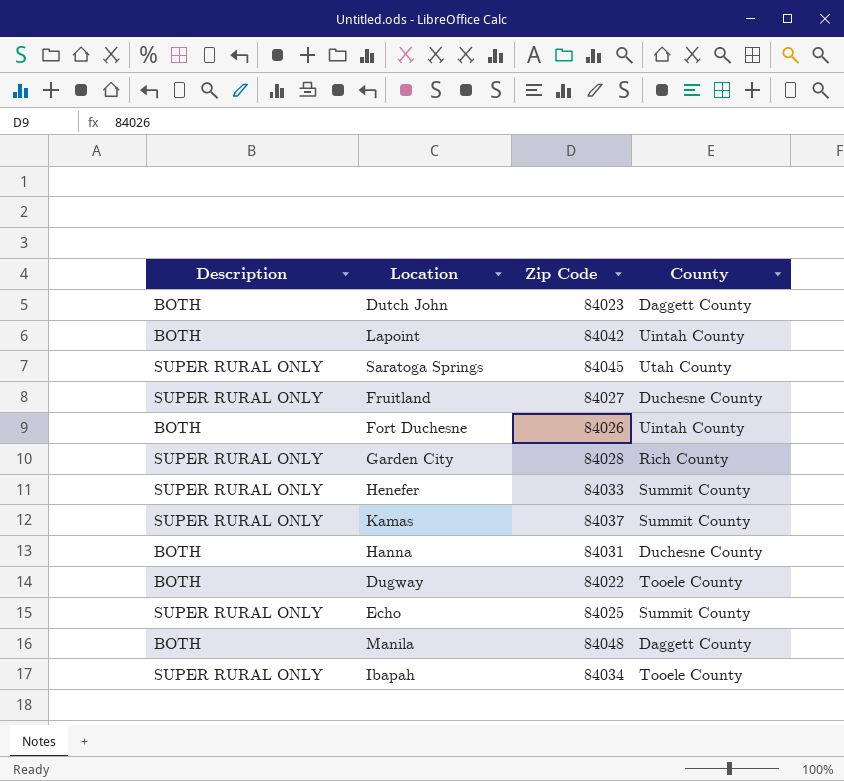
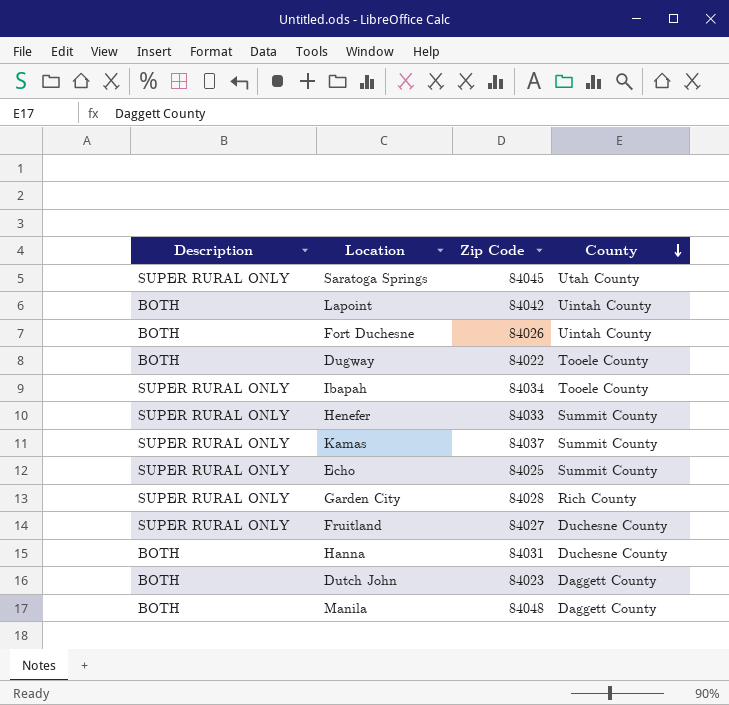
row order: none -> County descending

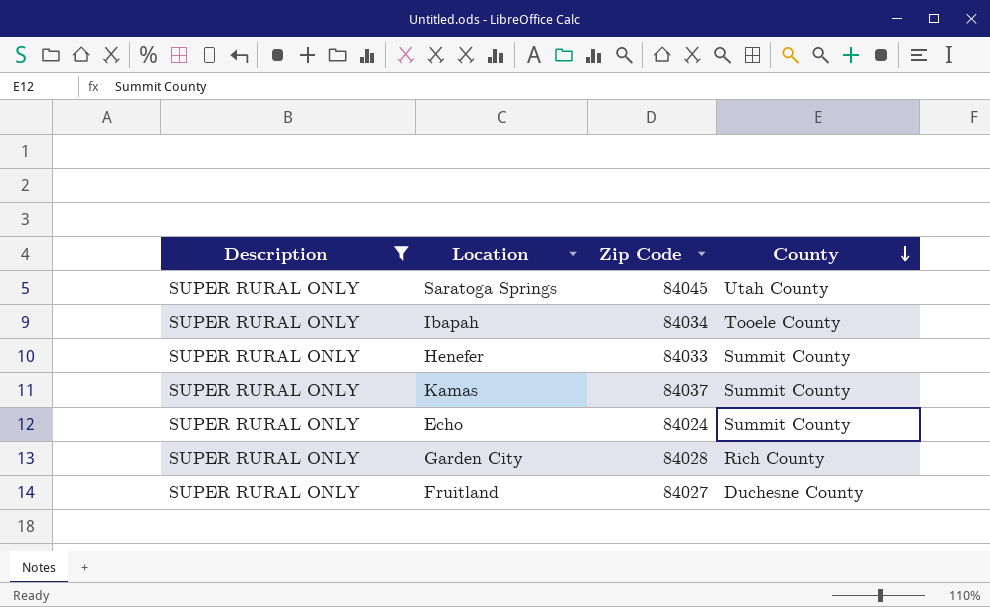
filter: none -> Description = SUPER RURAL ONLY
Echo | Zip Code: 84025 -> 84024

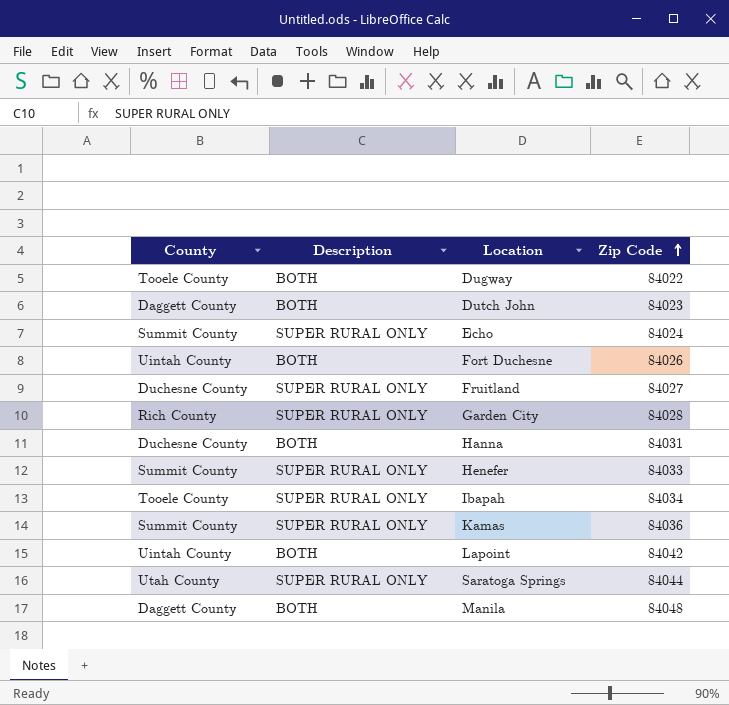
filter: Description = SUPER RURAL ONLY -> none
row order: County descending -> Zip Code ascending
column County | position: 4 -> 1
Kamas | Zip Code: 84037 -> 84036
Saratoga Springs | Zip Code: 84045 -> 84044

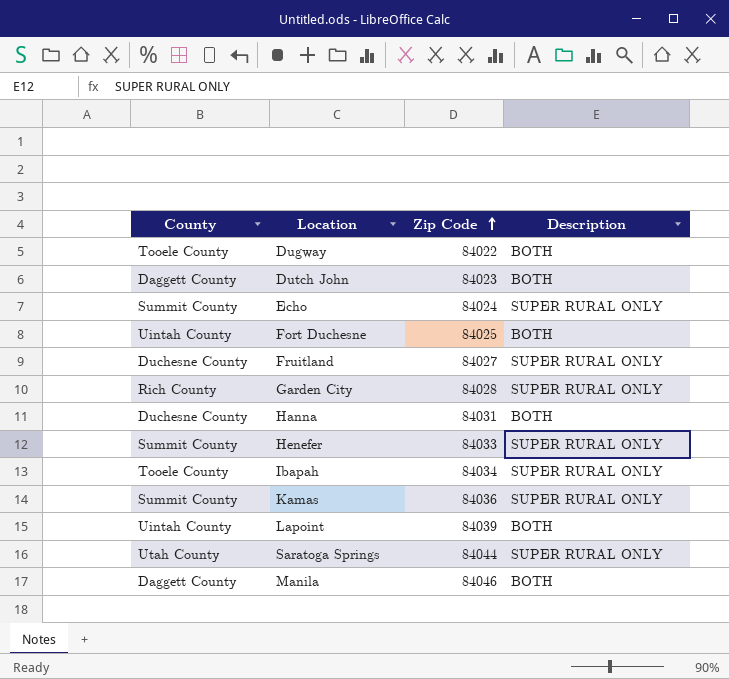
column Description | position: 2 -> 4
Fort Duchesne | Zip Code: 84026 -> 84025
Lapoint | Zip Code: 84042 -> 84039
Manila | Zip Code: 84048 -> 84046

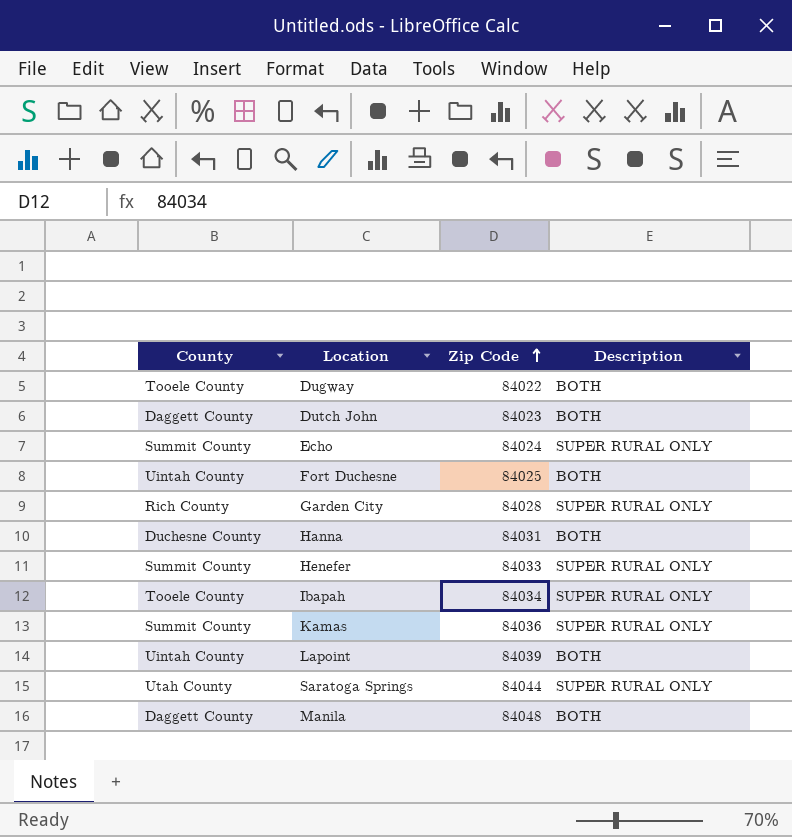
row Fruitland: Duchesne County | 84027 | SUPER RURAL ONLY -> none
Manila | Zip Code: 84046 -> 84048

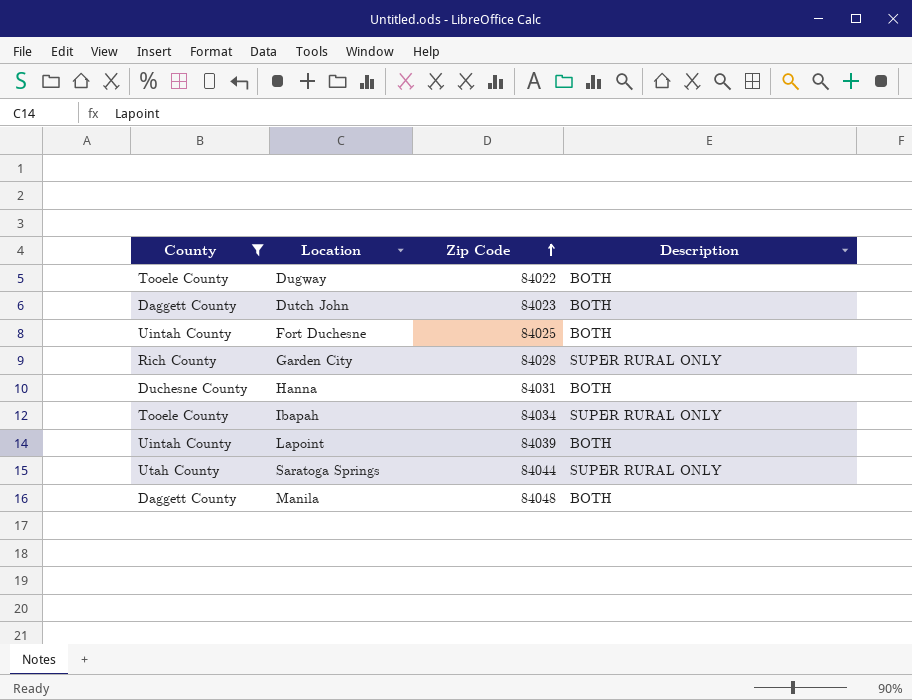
filter: none -> County != Summit County

